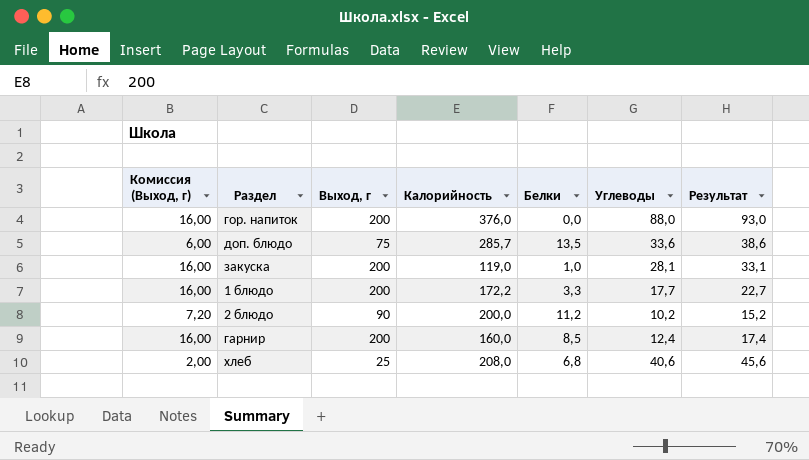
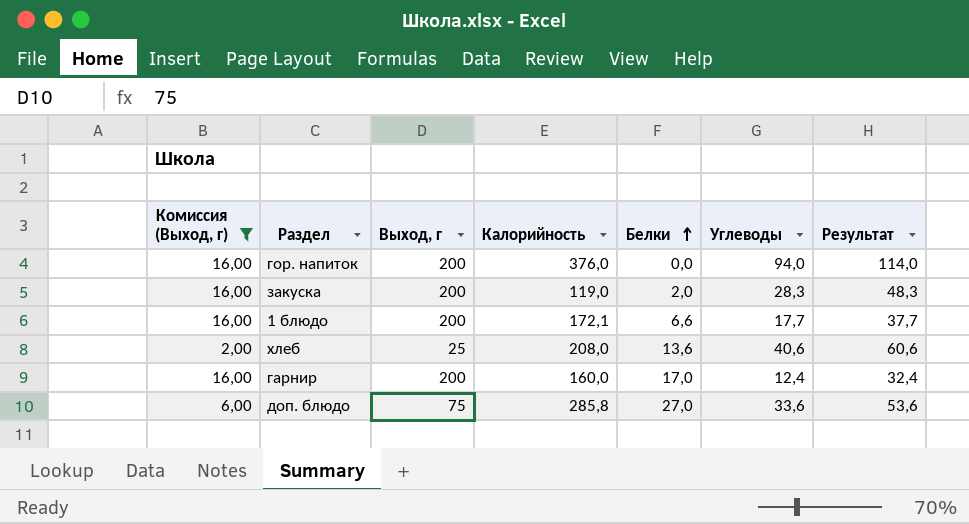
filter: none -> Комиссия (Выход, г) != 7,20
row order: none -> Белки ascending
column Результат | formula: [Углеводы] + 5 -> [Углеводы] + 20
гор. напиток | Углеводы: 88,0 -> 94,0
закуска | Белки: 1,0 -> 2,0
закуска | Углеводы: 28,1 -> 28,3
1 блюдо | Калорийность: 172,2 -> 172,1
1 блюдо | Белки: 3,3 -> 6,6
хлеб | Белки: 6,8 -> 13,6
гарнир | Белки: 8,5 -> 17,0
доп. блюдо | Калорийность: 285,7 -> 285,8
доп. блюдо | Белки: 13,5 -> 27,0

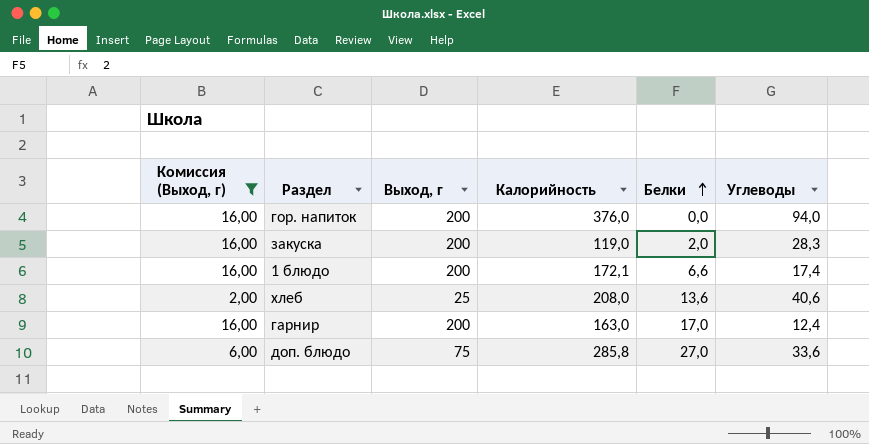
column Результат | formula: [Углеводы] + 20 -> none
1 блюдо | Углеводы: 17,7 -> 17,4
гарнир | Калорийность: 160,0 -> 163,0

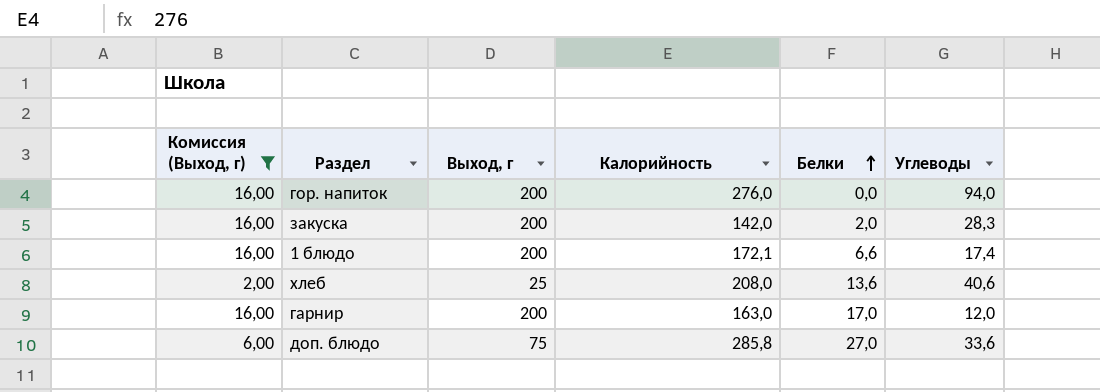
гор. напиток | Калорийность: 376,0 -> 276,0
закуска | Калорийность: 119,0 -> 142,0
гарнир | Углеводы: 12,4 -> 12,0

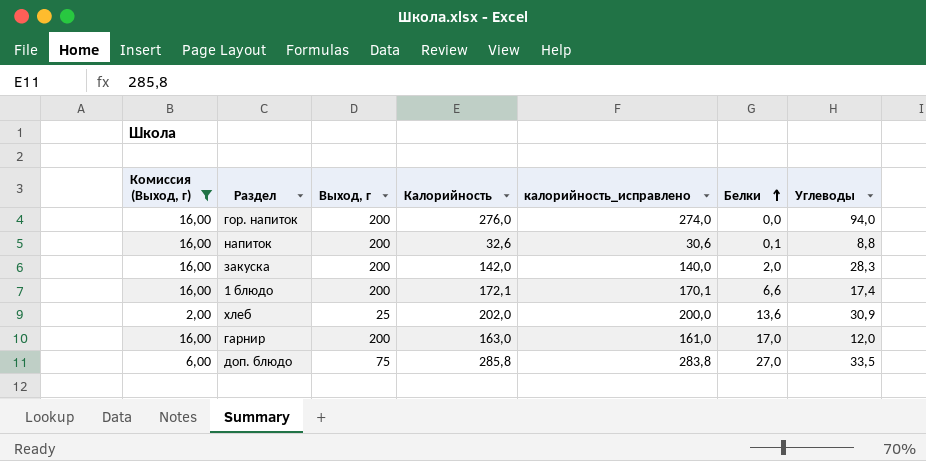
column калорийность_исправлено | formula: none -> [Калорийность] - 2
row напиток: none -> 16,00 | 200 | 32,6 | 30,6 | 0,1 | 8,8
хлеб | Калорийность: 208,0 -> 202,0
хлеб | Углеводы: 40,6 -> 30,9
доп. блюдо | Углеводы: 33,6 -> 33,5

